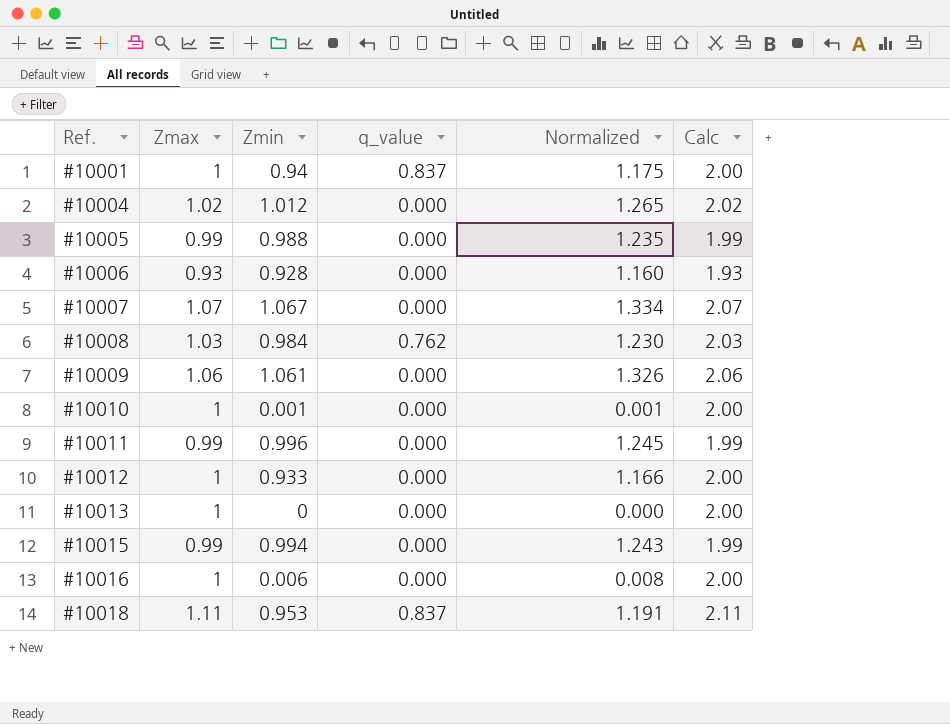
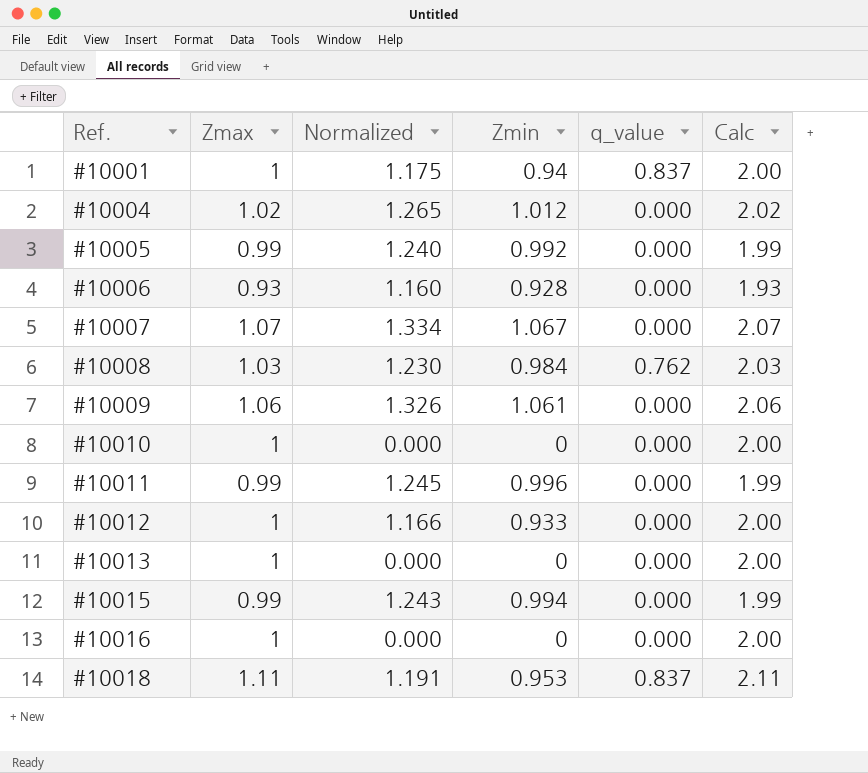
column Normalized | position: 5 -> 3
#10005 | Normalized: 1.235 -> 1.240
#10005 | Zmin: 0.988 -> 0.992
#10010 | Normalized: 0.001 -> 0.000
#10010 | Zmin: 0.001 -> 0
#10016 | Normalized: 0.008 -> 0.000
#10016 | Zmin: 0.006 -> 0

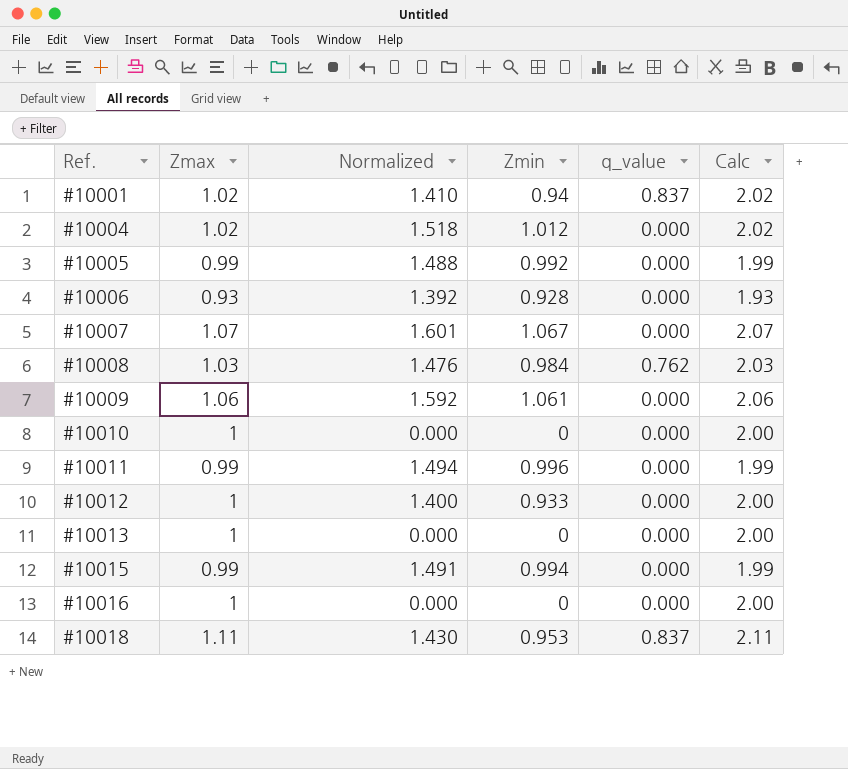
column Normalized | formula: [Zmin] * 1.25 -> [Zmin] * 1.5
#10001 | Zmax: 1 -> 1.02
#10001 | Calc: 2.00 -> 2.02

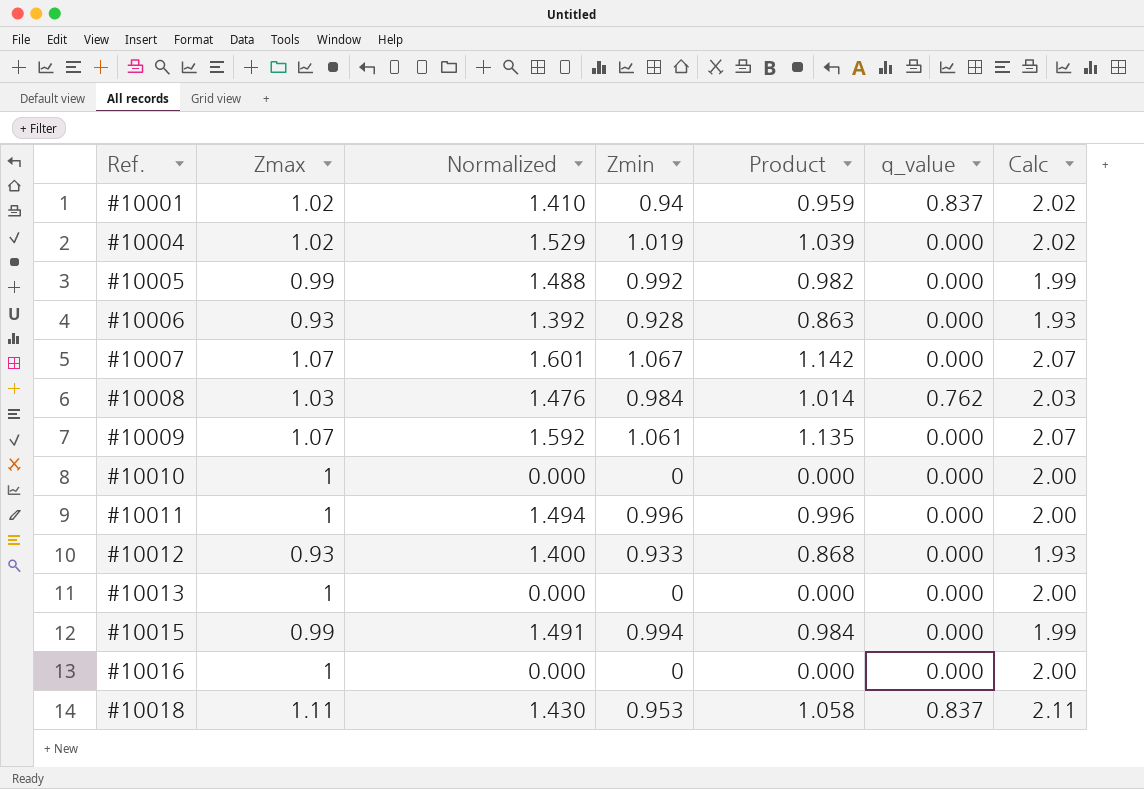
column Product | formula: none -> [Zmax] * [Zmin]
#10004 | Normalized: 1.518 -> 1.529
#10004 | Zmin: 1.012 -> 1.019
#10009 | Zmax: 1.06 -> 1.07
#10009 | Calc: 2.06 -> 2.07
#10011 | Zmax: 0.99 -> 1
#10011 | Calc: 1.99 -> 2.00
#10012 | Zmax: 1 -> 0.93
#10012 | Calc: 2.00 -> 1.93

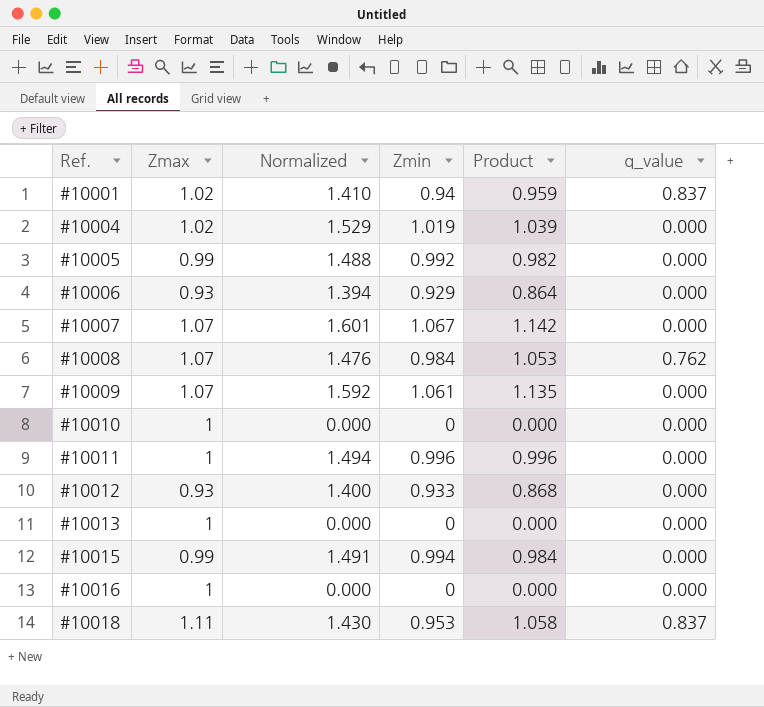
column Calc | formula: [Zmax] + 1 -> none
#10006 | Normalized: 1.392 -> 1.394
#10006 | Zmin: 0.928 -> 0.929
#10006 | Product: 0.863 -> 0.864
#10008 | Zmax: 1.03 -> 1.07
#10008 | Product: 1.014 -> 1.053

